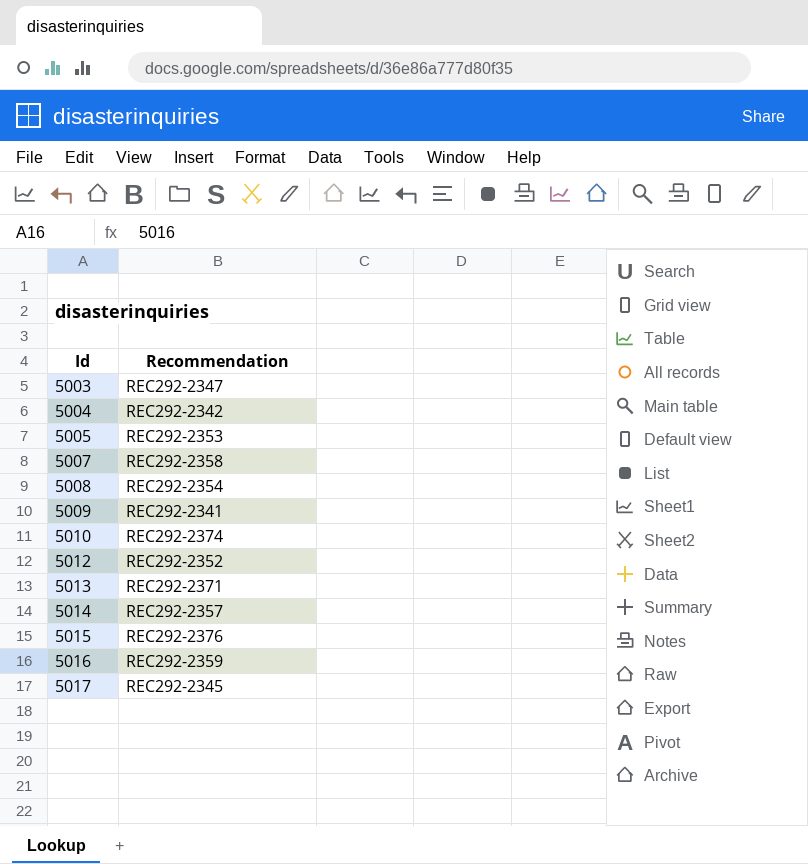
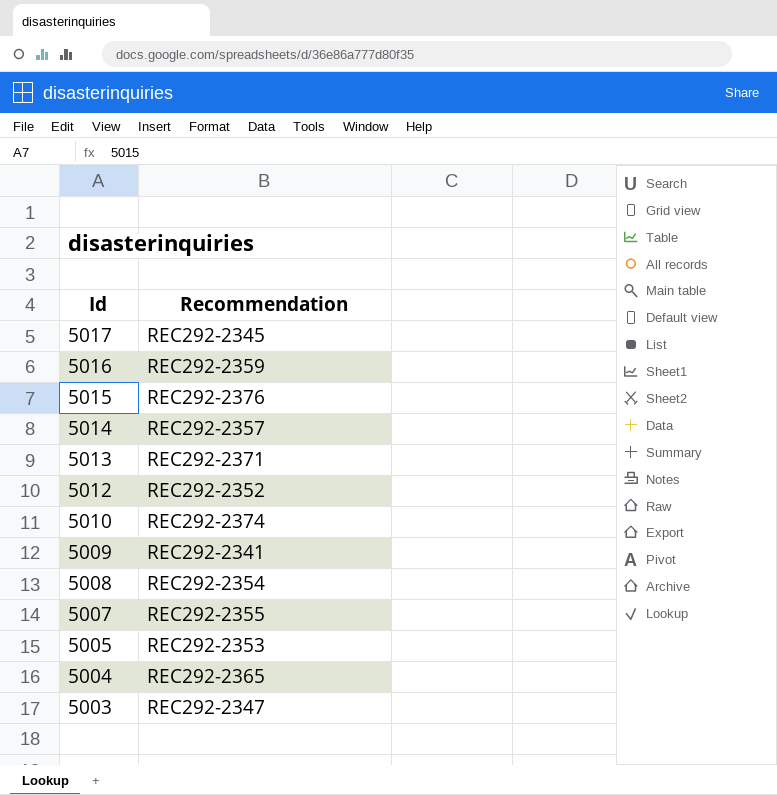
row order: Id ascending -> Id descending
5007 | Recommendation: REC292-2358 -> REC292-2355
5004 | Recommendation: REC292-2342 -> REC292-2365

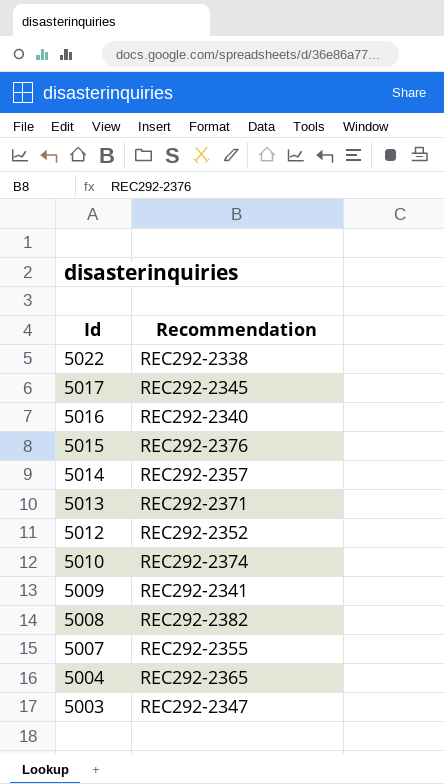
row 5005: REC292-2353 -> none
row 5022: none -> REC292-2338
5016 | Recommendation: REC292-2359 -> REC292-2340
5008 | Recommendation: REC292-2354 -> REC292-2382

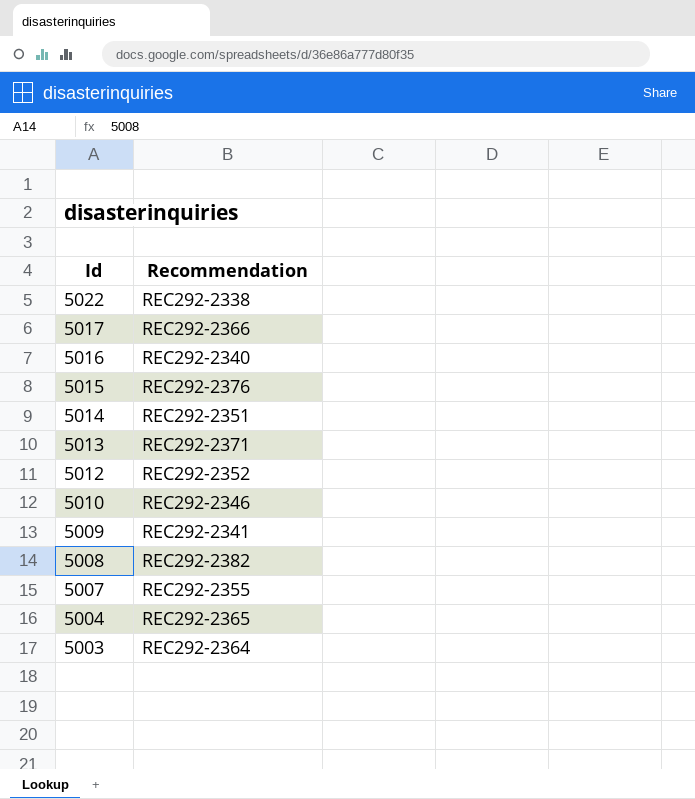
5017 | Recommendation: REC292-2345 -> REC292-2366
5014 | Recommendation: REC292-2357 -> REC292-2351
5010 | Recommendation: REC292-2374 -> REC292-2346
5003 | Recommendation: REC292-2347 -> REC292-2364

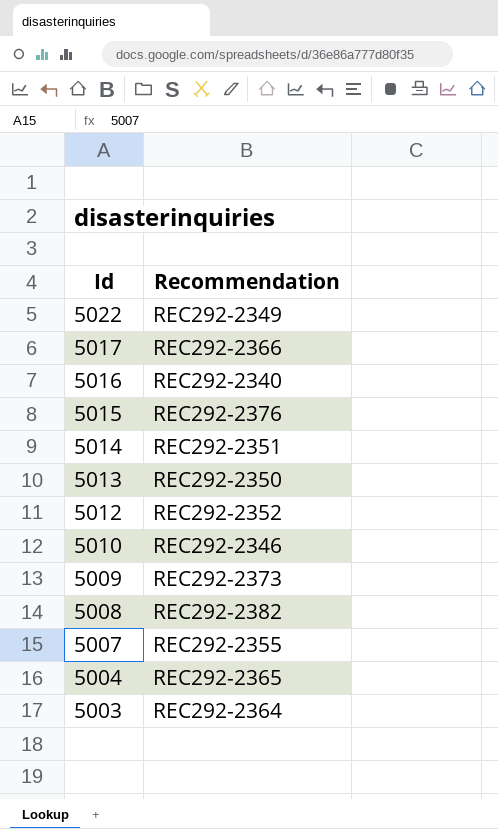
5022 | Recommendation: REC292-2338 -> REC292-2349
5013 | Recommendation: REC292-2371 -> REC292-2350
5009 | Recommendation: REC292-2341 -> REC292-2373

